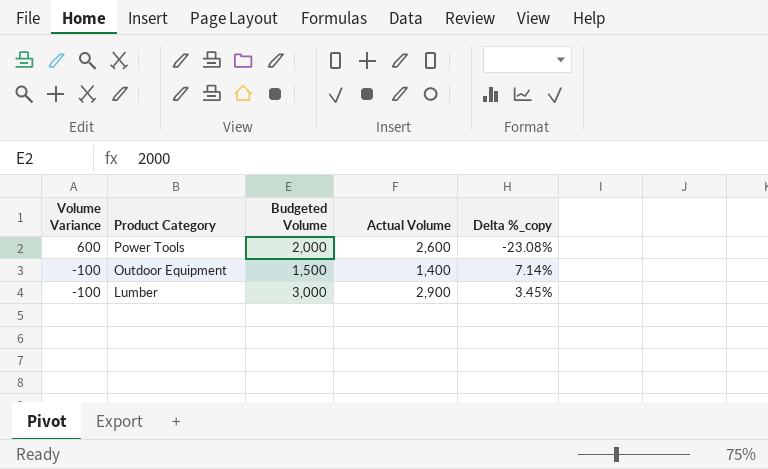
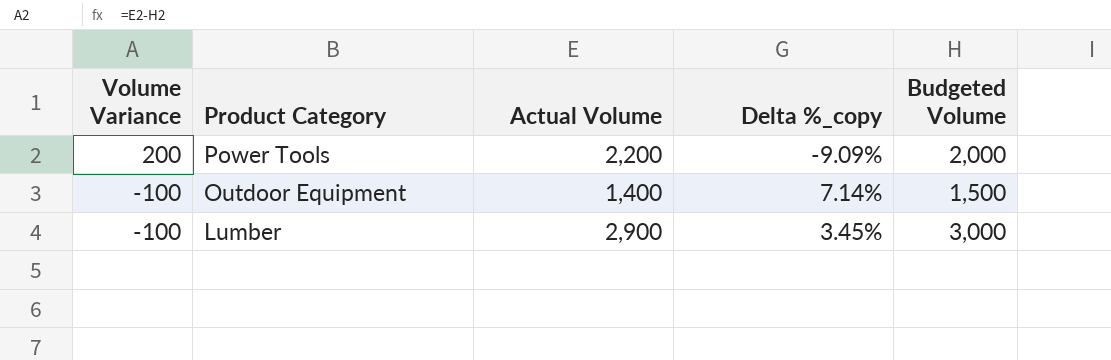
column Budgeted Volume | position: 3 -> 5
Power Tools | Volume Variance: 600 -> 200
Power Tools | Actual Volume: 2,600 -> 2,200
Power Tools | Delta %_copy: -23.08% -> -9.09%

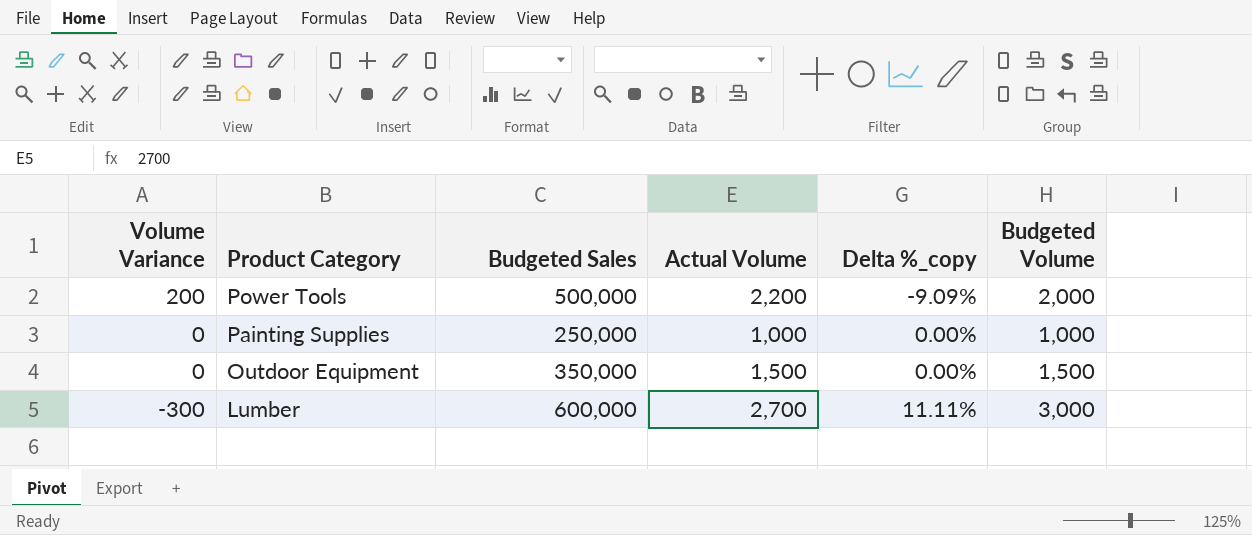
column Budgeted Sales | position: none -> 3
row Painting Supplies: none -> 0 | 250,000 | 1,000 | 0.00% | 1,000
Outdoor Equipment | Volume Variance: -100 -> 0
Outdoor Equipment | Actual Volume: 1,400 -> 1,500
Outdoor Equipment | Delta %_copy: 7.14% -> 0.00%
Lumber | Volume Variance: -100 -> -300
Lumber | Actual Volume: 2,900 -> 2,700
Lumber | Delta %_copy: 3.45% -> 11.11%

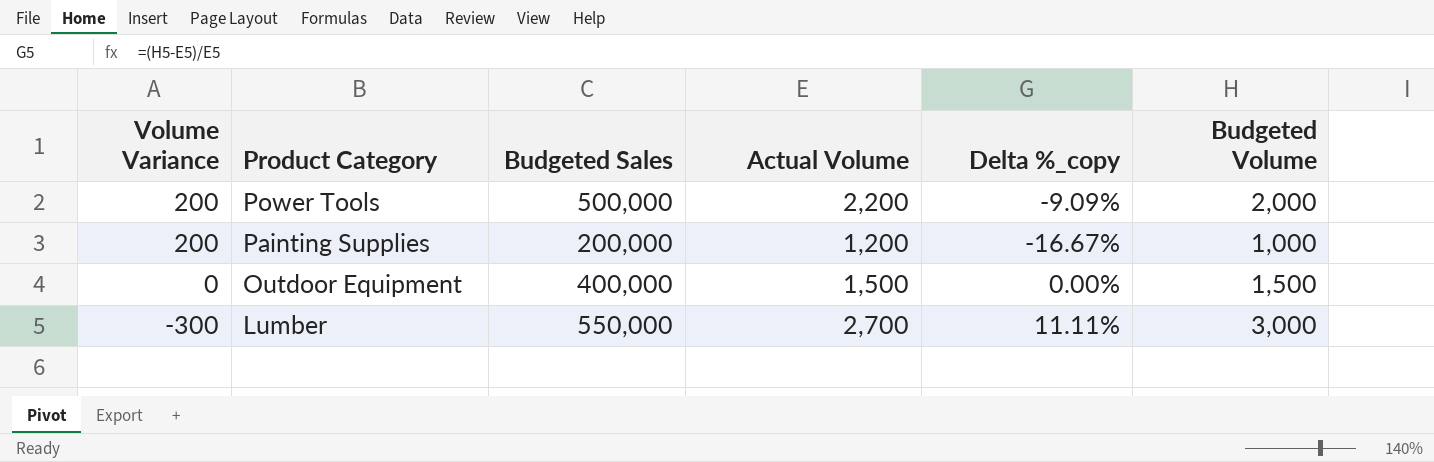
Painting Supplies | Volume Variance: 0 -> 200
Painting Supplies | Budgeted Sales: 250,000 -> 200,000
Painting Supplies | Actual Volume: 1,000 -> 1,200
Painting Supplies | Delta %_copy: 0.00% -> -16.67%
Outdoor Equipment | Budgeted Sales: 350,000 -> 400,000
Lumber | Budgeted Sales: 600,000 -> 550,000

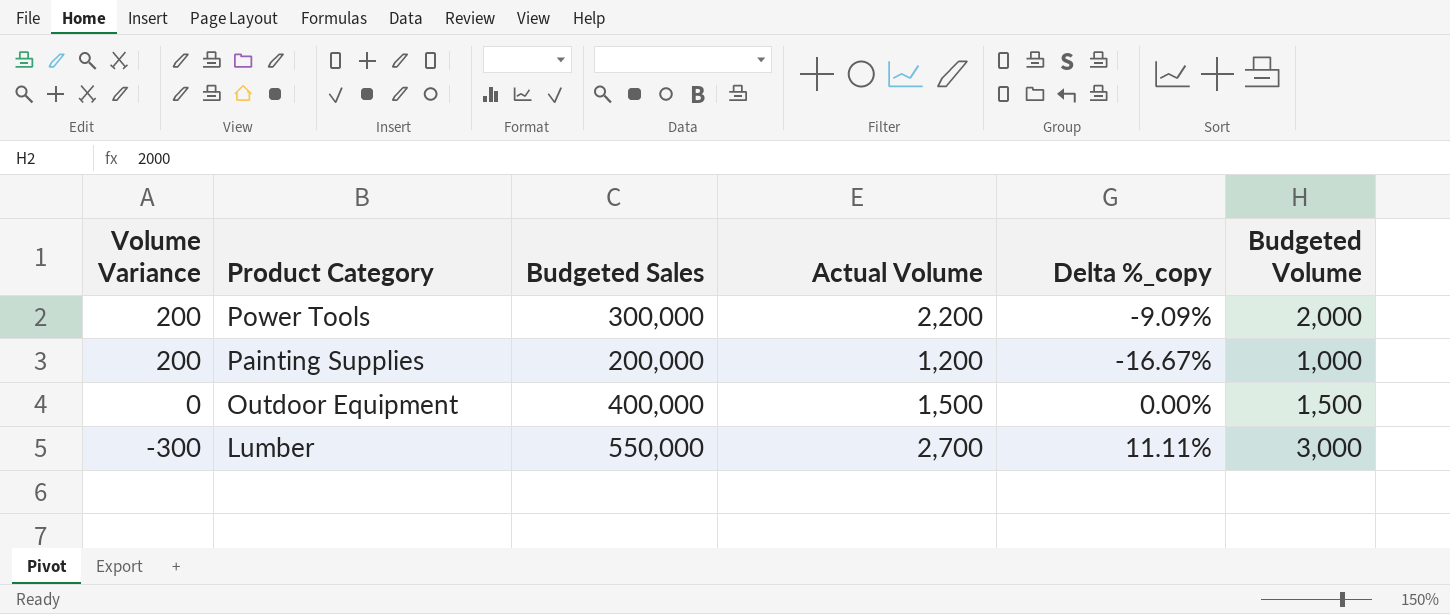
Power Tools | Budgeted Sales: 500,000 -> 300,000

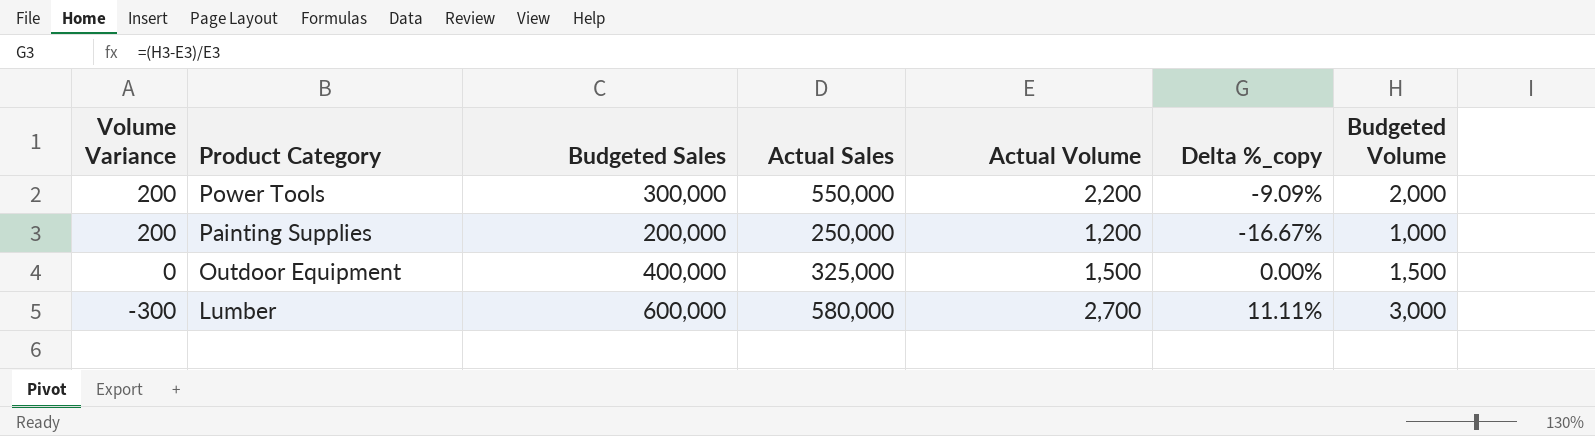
column Actual Sales | position: none -> 4
Lumber | Budgeted Sales: 550,000 -> 600,000

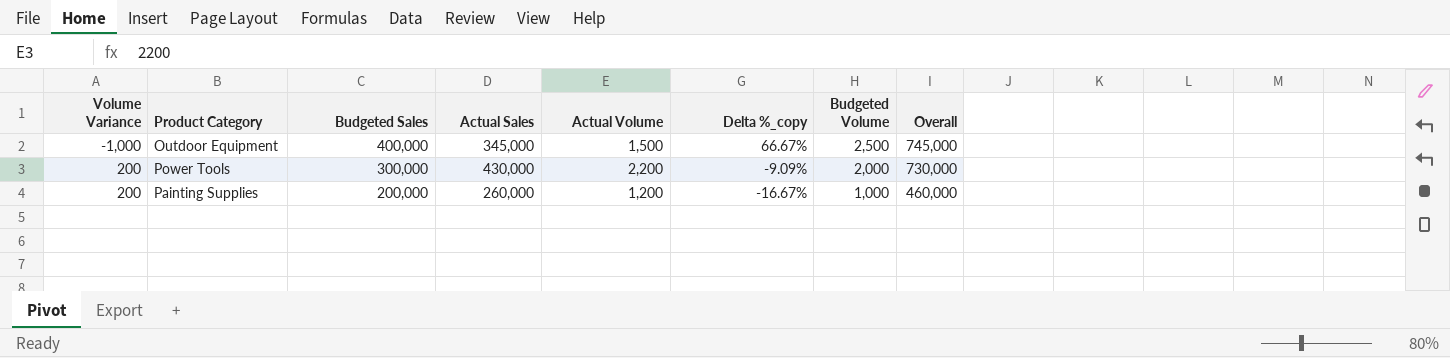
row order: Volume Variance descending -> Volume Variance ascending
column Overall | formula: none -> [Budgeted Sales] + [Actual Sales]
row Lumber: -300 | 600,000 | 580,000 | 2,700 | 11.11% | 3,000 -> none
Outdoor Equipment | Volume Variance: 0 -> -1,000
Outdoor Equipment | Actual Sales: 325,000 -> 345,000
Outdoor Equipment | Delta %_copy: 0.00% -> 66.67%
Outdoor Equipment | Budgeted Volume: 1,500 -> 2,500
Power Tools | Actual Sales: 550,000 -> 430,000
Painting Supplies | Actual Sales: 250,000 -> 260,000

